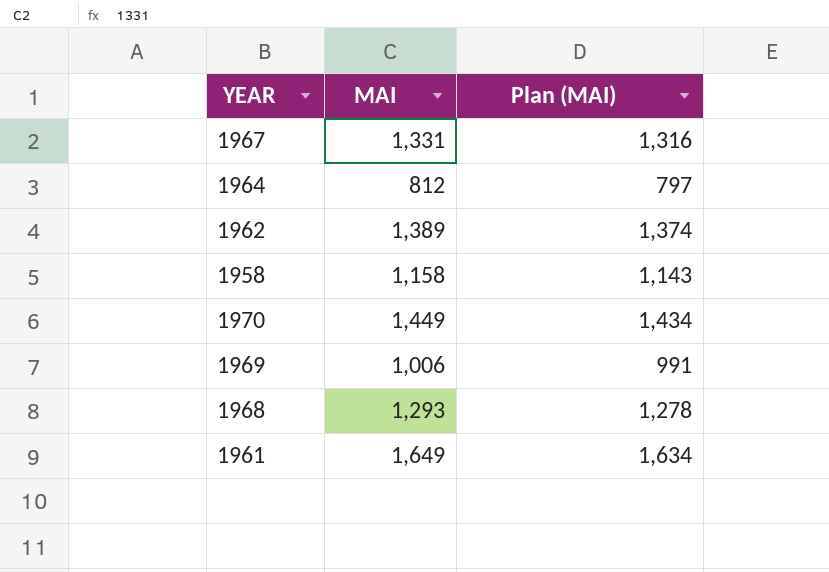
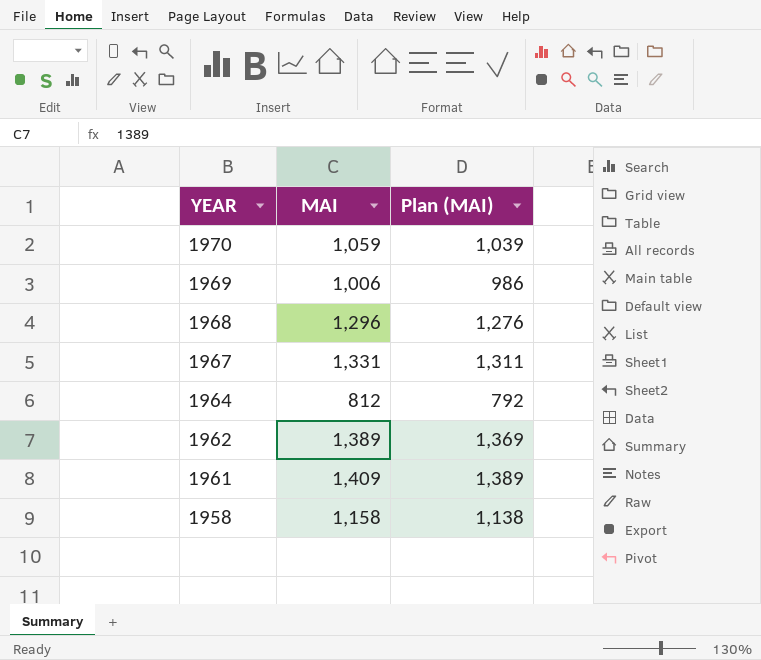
row order: none -> YEAR descending
column Plan (MAI) | formula: [MAI] - 15 -> [MAI] - 20
1970 | MAI: 1,449 -> 1,059
1968 | MAI: 1,293 -> 1,296
1961 | MAI: 1,649 -> 1,409

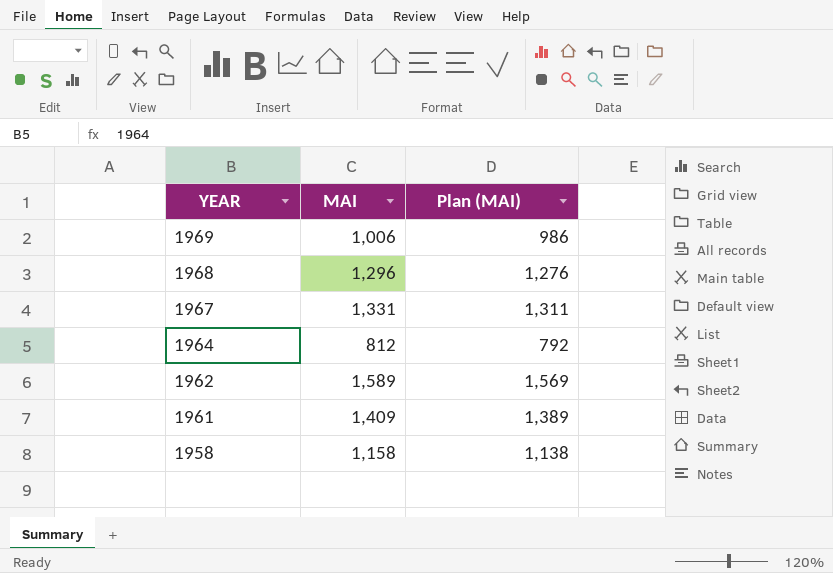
row 1970: 1,059 | 1,039 -> none
1962 | MAI: 1,389 -> 1,589
1962 | Plan (MAI): 1,369 -> 1,569

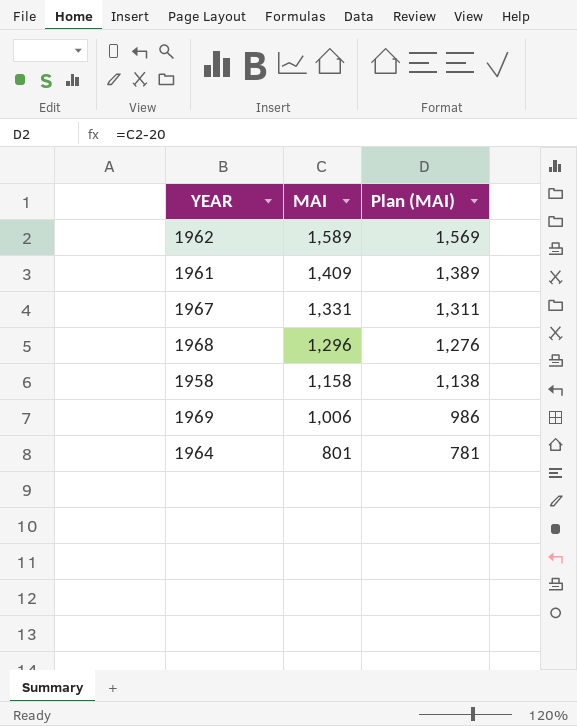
row order: YEAR descending -> MAI descending
1964 | MAI: 812 -> 801
1964 | Plan (MAI): 792 -> 781

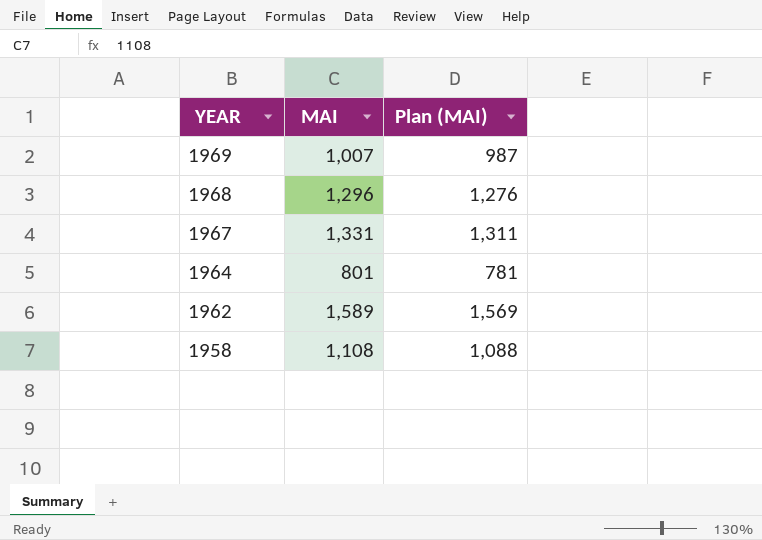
row order: MAI descending -> YEAR descending
row 1961: 1,409 | 1,389 -> none
1969 | MAI: 1,006 -> 1,007
1969 | Plan (MAI): 986 -> 987
1958 | MAI: 1,158 -> 1,108
1958 | Plan (MAI): 1,138 -> 1,088

